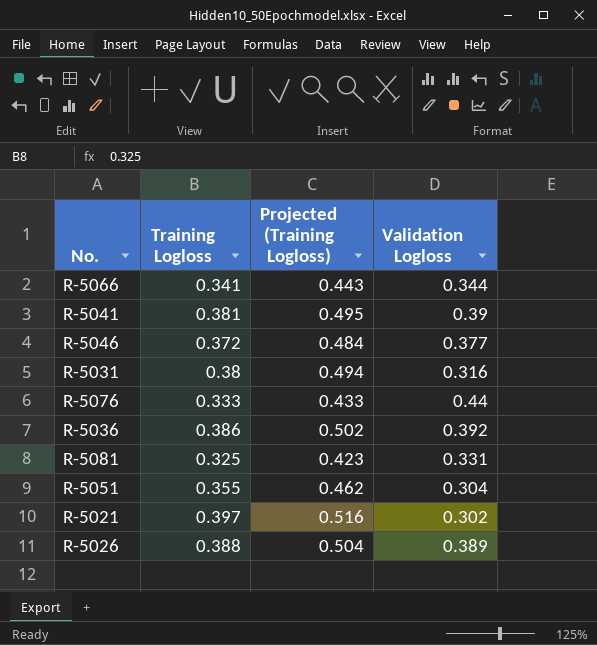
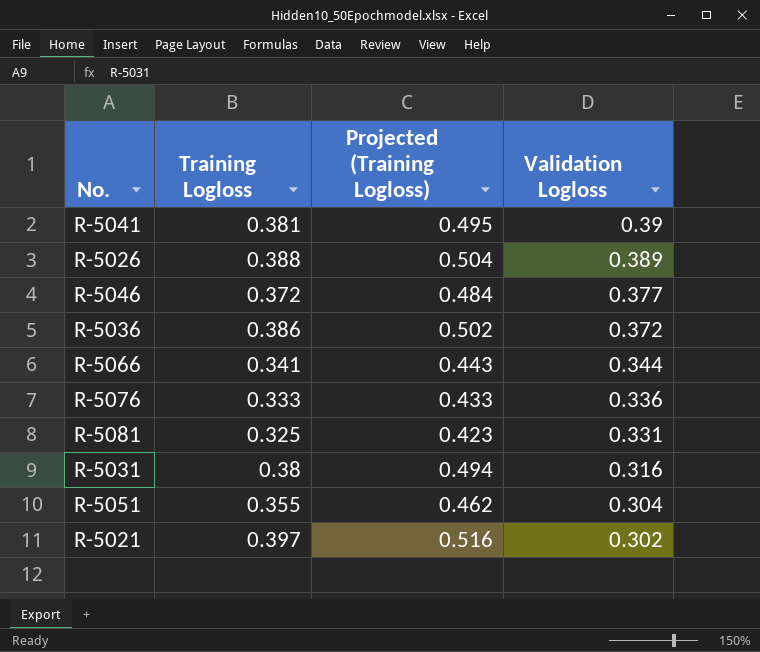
row order: none -> Validation Logloss descending
R-5036 | Validation Logloss: 0.392 -> 0.372
R-5076 | Validation Logloss: 0.44 -> 0.336

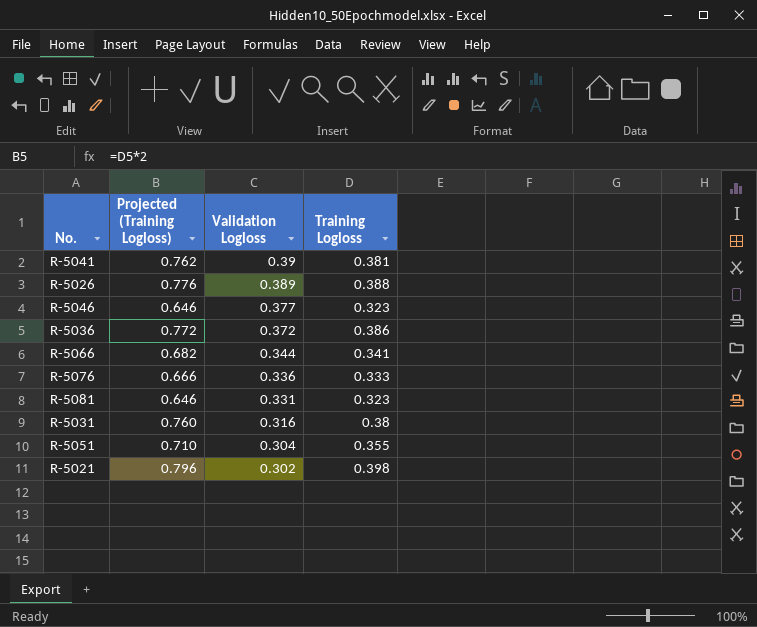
column Projected (Training Logloss) | formula: [Training Logloss] * 1.3 -> [Training Logloss] * 2
column Training Logloss | position: 2 -> 4
R-5046 | Training Logloss: 0.372 -> 0.323
R-5081 | Training Logloss: 0.325 -> 0.323
R-5021 | Training Logloss: 0.397 -> 0.398

